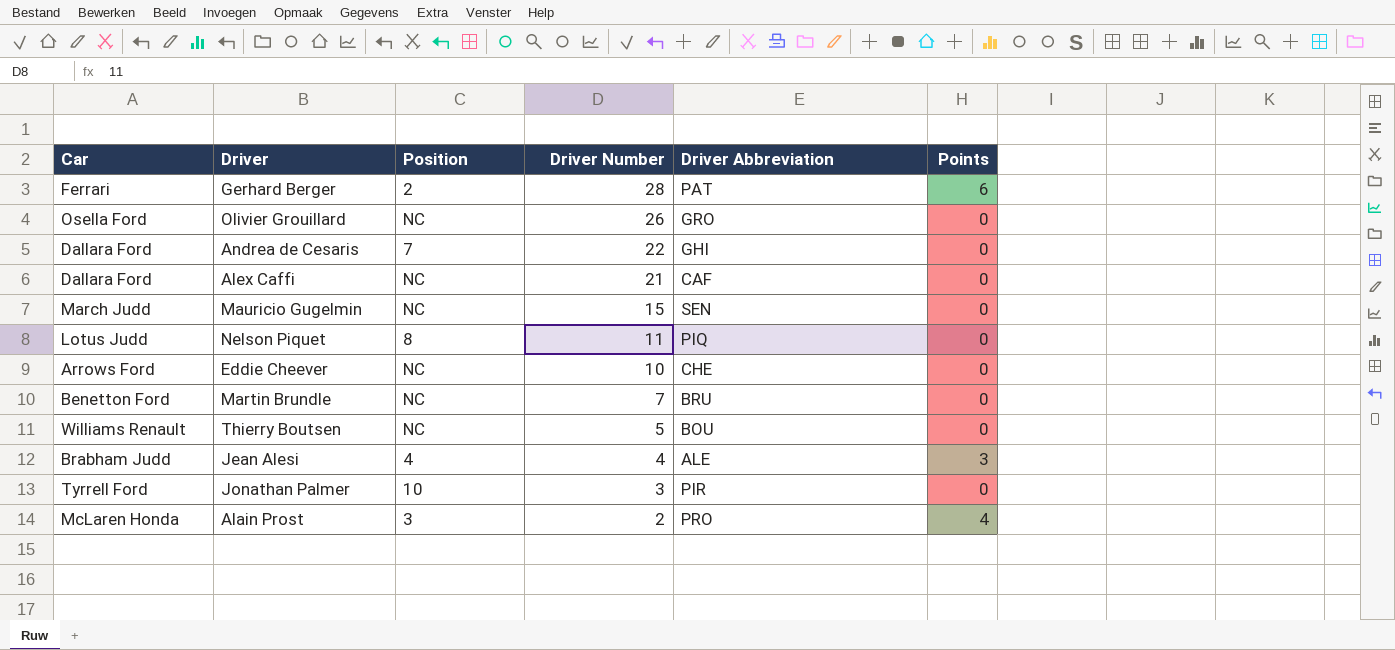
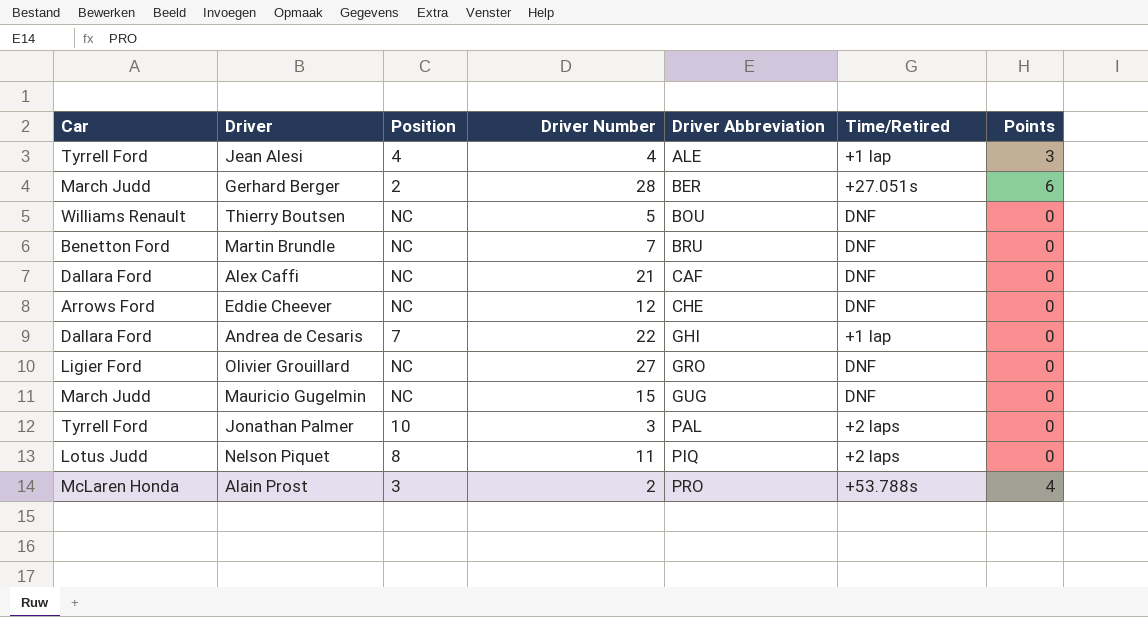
row order: Driver Number descending -> Driver Abbreviation ascending
column Time/Retired | position: none -> 6
Jean Alesi | Car: Brabham Judd -> Tyrrell Ford
Gerhard Berger | Car: Ferrari -> March Judd
Gerhard Berger | Driver Abbreviation: PAT -> BER
Eddie Cheever | Driver Number: 10 -> 12
Olivier Grouillard | Car: Osella Ford -> Ligier Ford
Olivier Grouillard | Driver Number: 26 -> 27
Mauricio Gugelmin | Driver Abbreviation: SEN -> GUG
Jonathan Palmer | Driver Abbreviation: PIR -> PAL

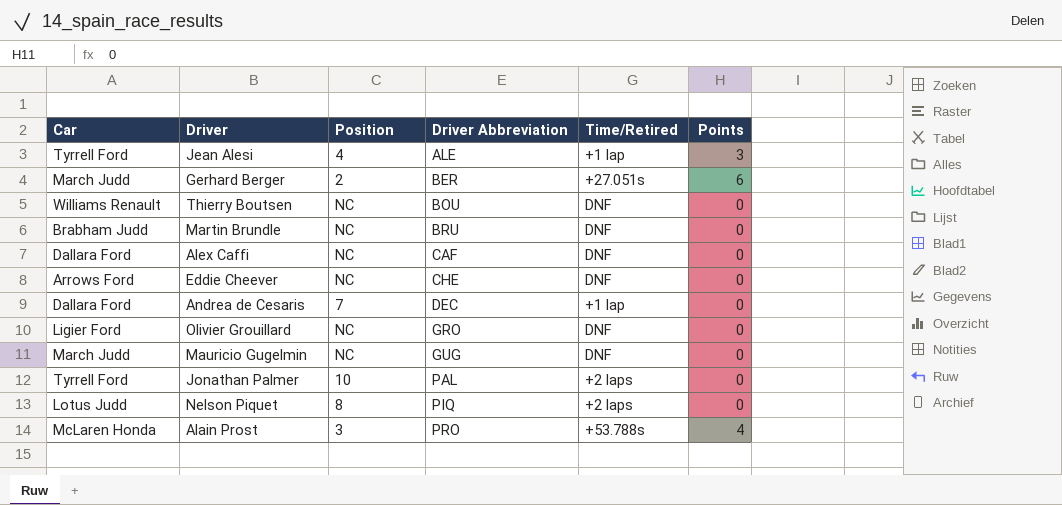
column Driver Number | position: 4 -> none
Martin Brundle | Car: Benetton Ford -> Brabham Judd
Andrea de Cesaris | Driver Abbreviation: GHI -> DEC

